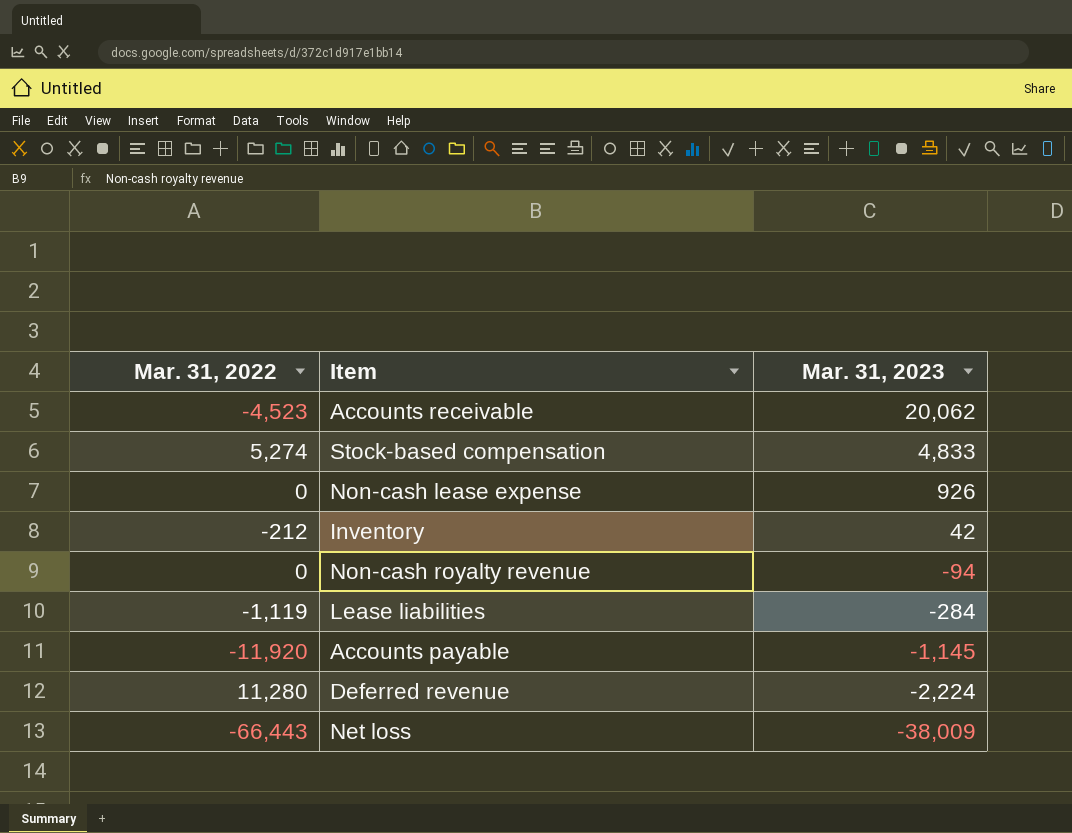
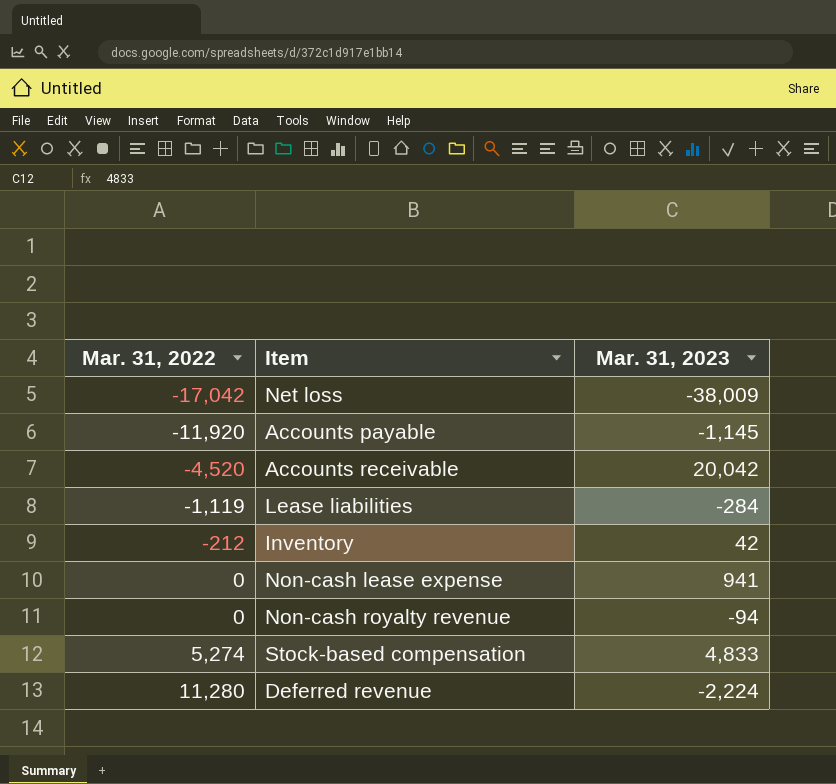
row order: Mar. 31, 2023 descending -> Mar. 31, 2022 ascending
Net loss | Mar. 31, 2022: -66,443 -> -17,042
Accounts receivable | Mar. 31, 2022: -4,523 -> -4,520
Accounts receivable | Mar. 31, 2023: 20,062 -> 20,042
Non-cash lease expense | Mar. 31, 2023: 926 -> 941

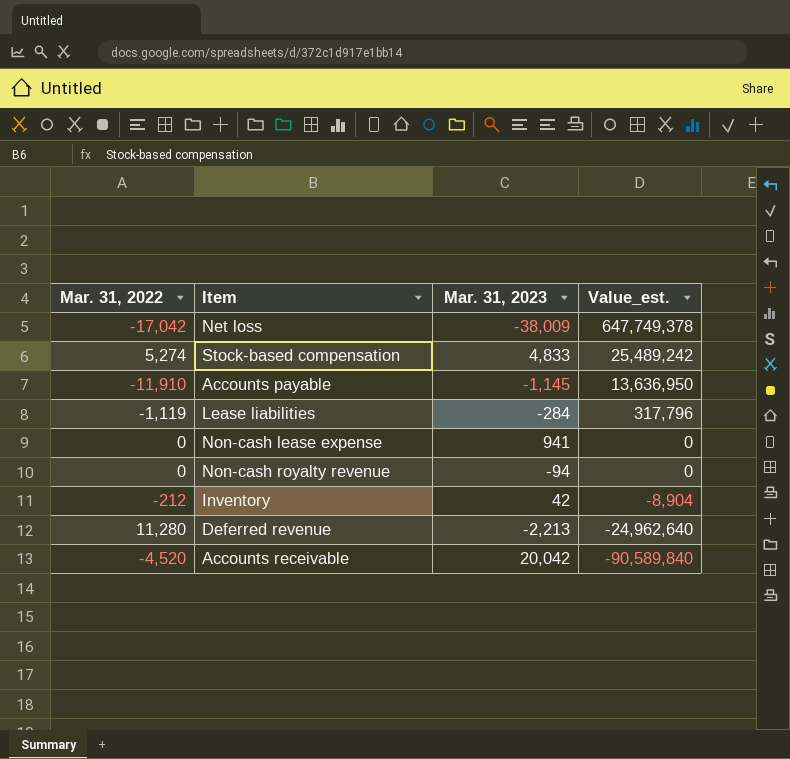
row order: Mar. 31, 2022 ascending -> Value_est. descending
column Value_est. | formula: none -> [Mar. 31, 2022] * [Mar. 31, 2023]
Accounts payable | Mar. 31, 2022: -11,920 -> -11,910
Deferred revenue | Mar. 31, 2023: -2,224 -> -2,213

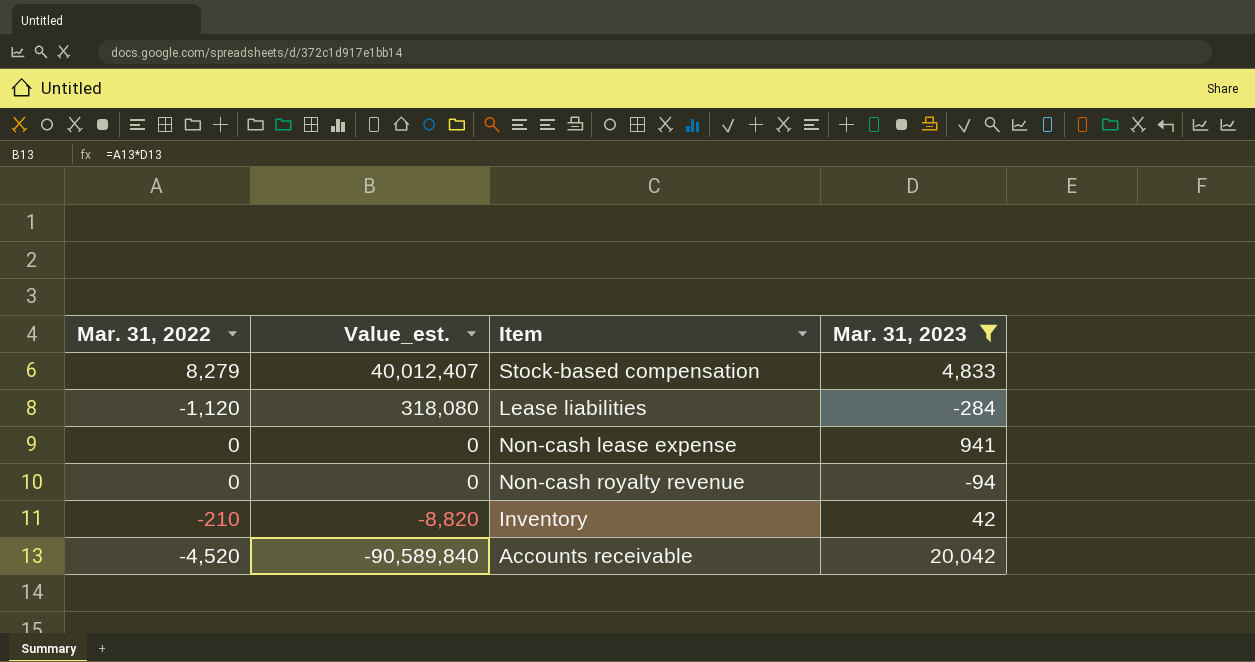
filter: none -> Mar. 31, 2023 >= -284
column Value_est. | position: 4 -> 2
Stock-based compensation | Mar. 31, 2022: 5,274 -> 8,279
Stock-based compensation | Value_est.: 25,489,242 -> 40,012,407
Lease liabilities | Mar. 31, 2022: -1,119 -> -1,120
Lease liabilities | Value_est.: 317,796 -> 318,080
Inventory | Mar. 31, 2022: -212 -> -210
Inventory | Value_est.: -8,904 -> -8,820

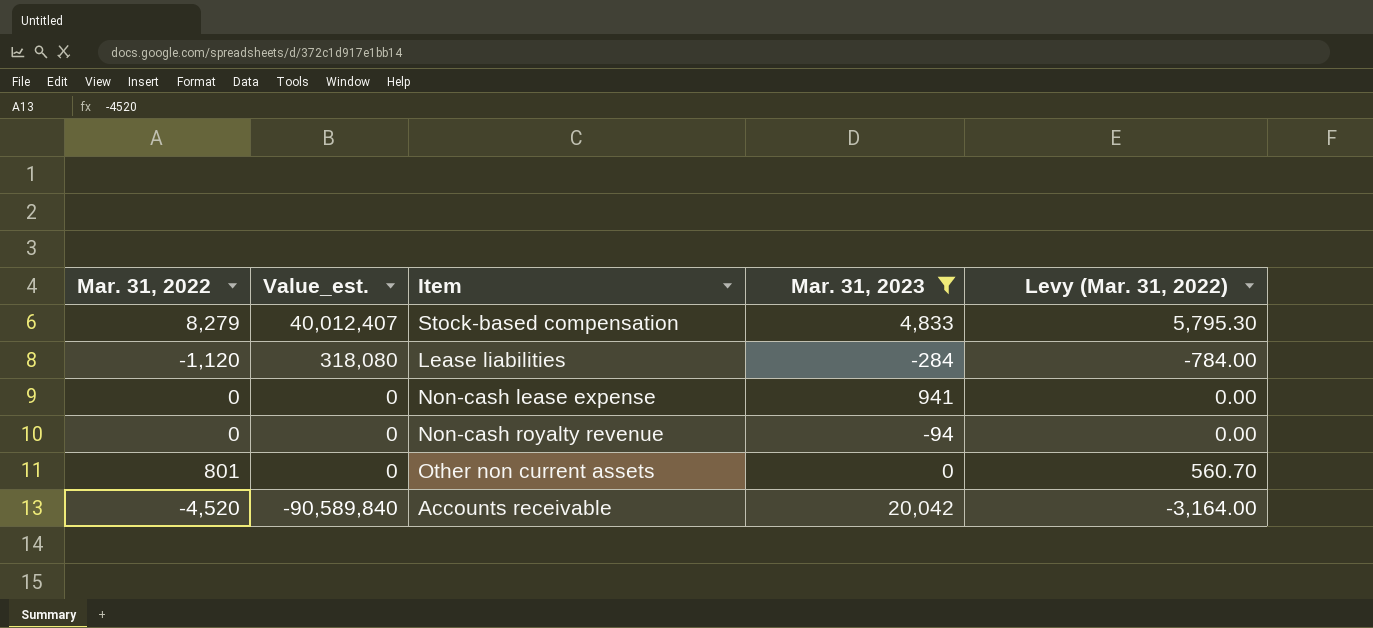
column Levy (Mar. 31, 2022) | formula: none -> [Mar. 31, 2022] * 0.7
row Inventory: -210 | -8,820 | 42 -> none
row Other non current assets: none -> 801 | 0 | 0 | 560.70

